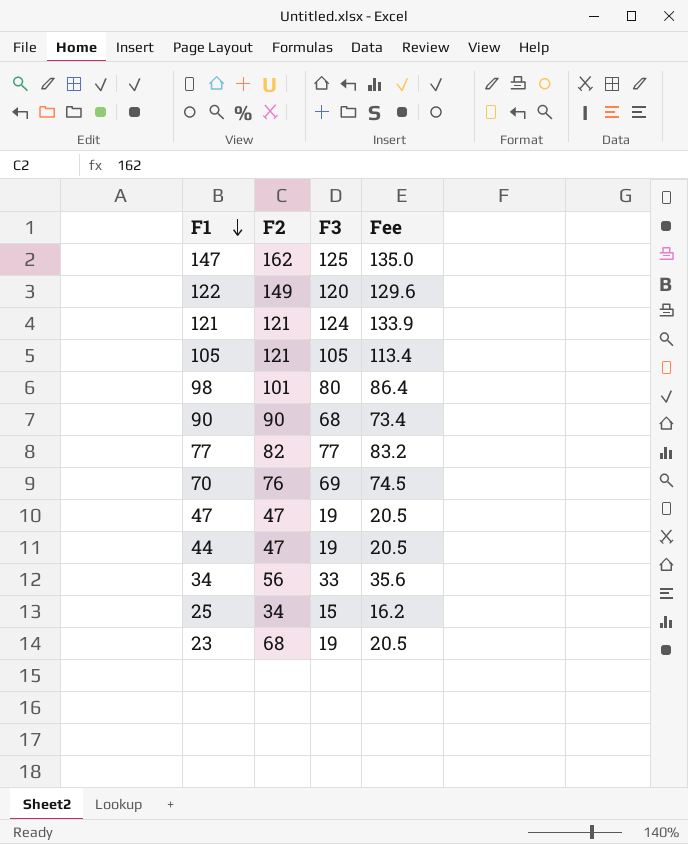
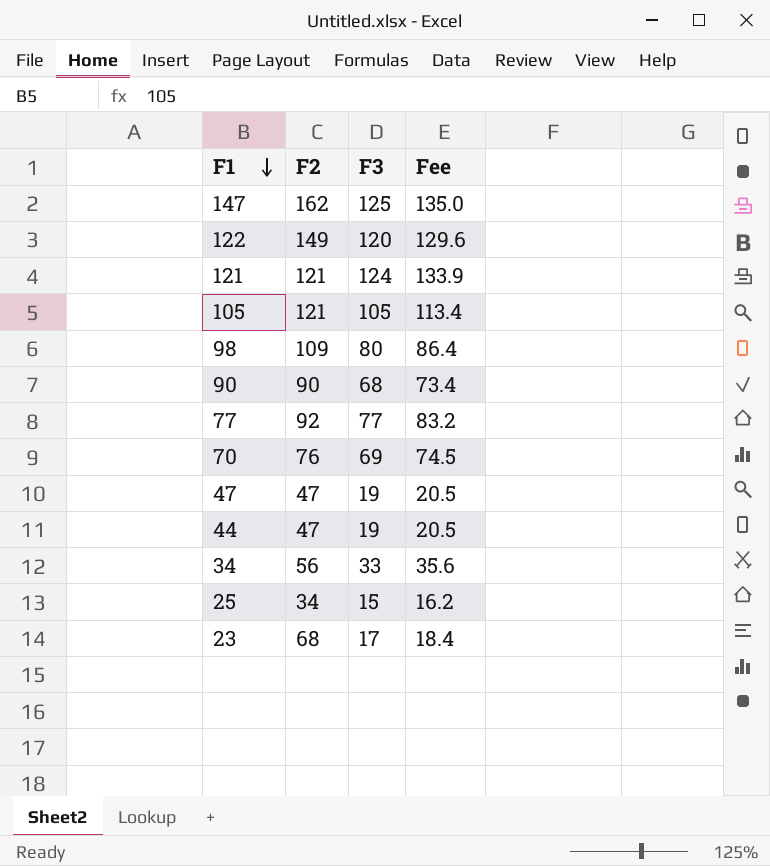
98 | F2: 101 -> 109
77 | F2: 82 -> 92
23 | F3: 19 -> 17
23 | Fee: 20.5 -> 18.4

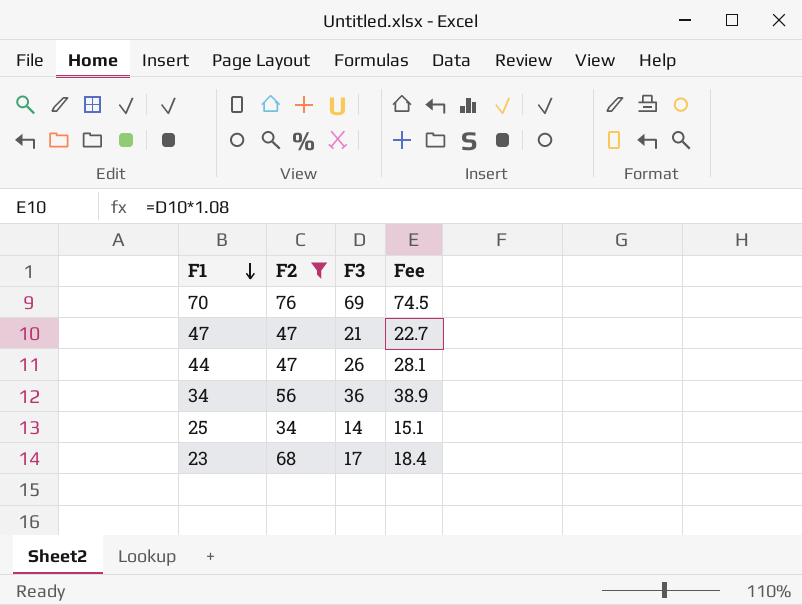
filter: none -> F2 <= 76
47 | F3: 19 -> 21
47 | Fee: 20.5 -> 22.7
44 | F3: 19 -> 26
44 | Fee: 20.5 -> 28.1
34 | F3: 33 -> 36
34 | Fee: 35.6 -> 38.9
25 | F3: 15 -> 14
25 | Fee: 16.2 -> 15.1

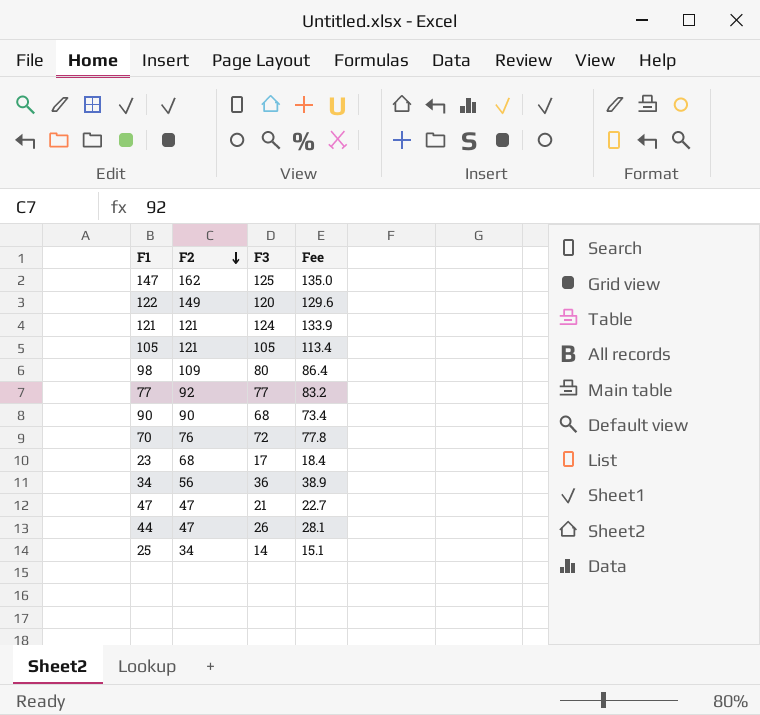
filter: F2 <= 76 -> none
row order: F1 descending -> F2 descending
70 | F3: 69 -> 72
70 | Fee: 74.5 -> 77.8

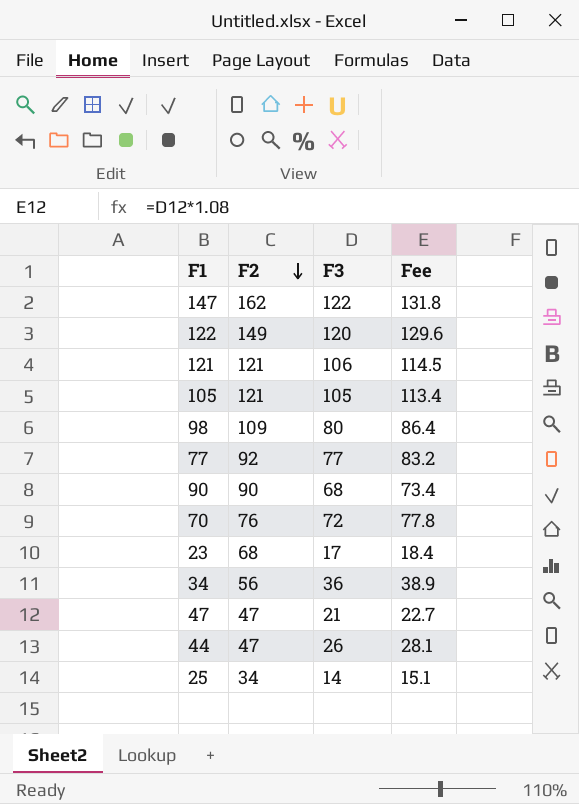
147 | F3: 125 -> 122
147 | Fee: 135.0 -> 131.8
121 | F3: 124 -> 106
121 | Fee: 133.9 -> 114.5

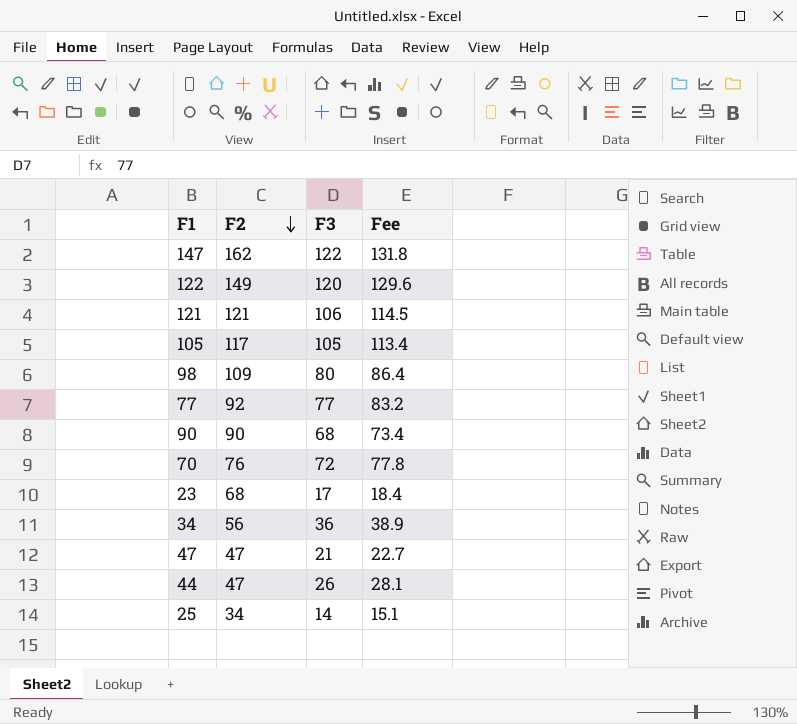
105 | F2: 121 -> 117

